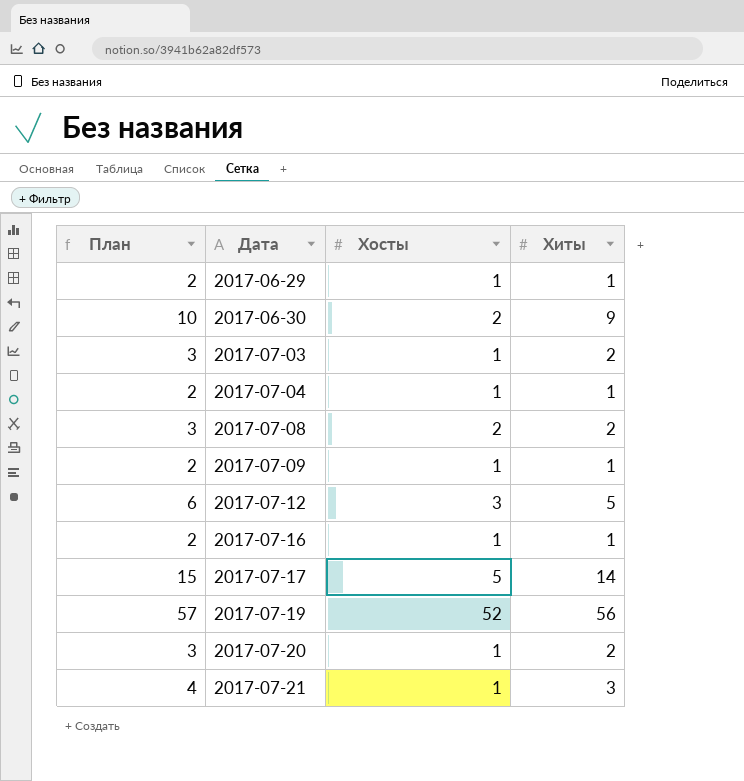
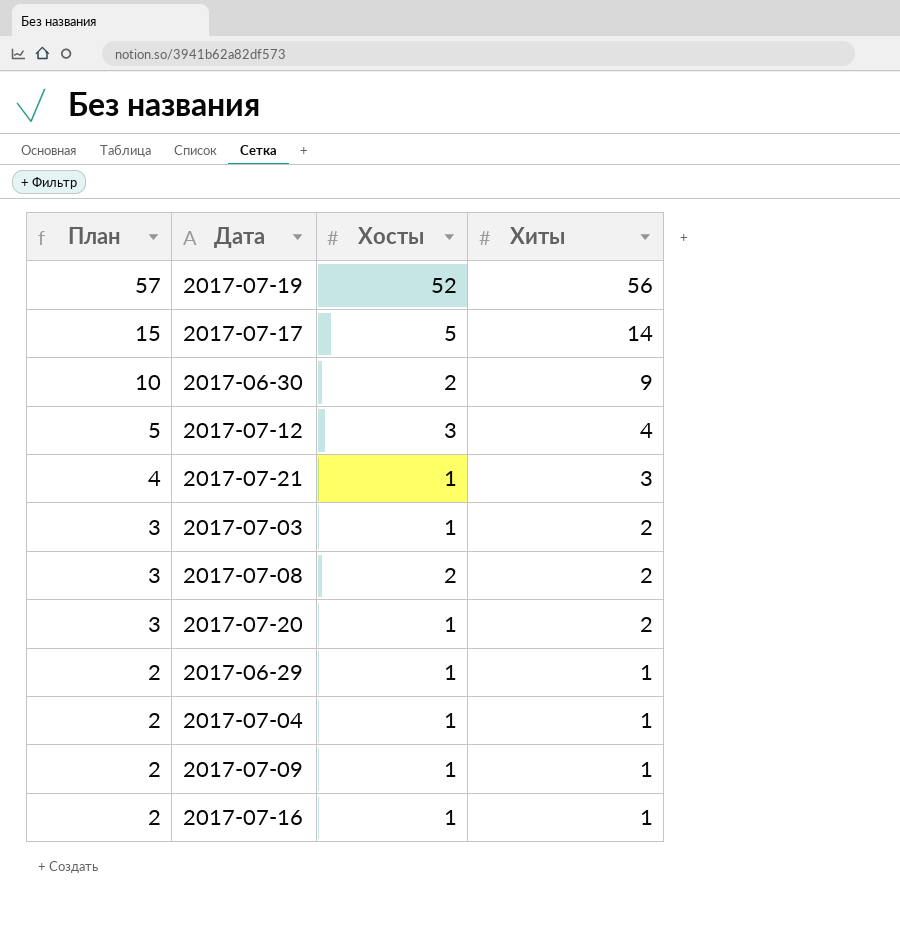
row order: Дата ascending -> План descending
2017-07-12 | План: 6 -> 5
2017-07-12 | Хиты: 5 -> 4

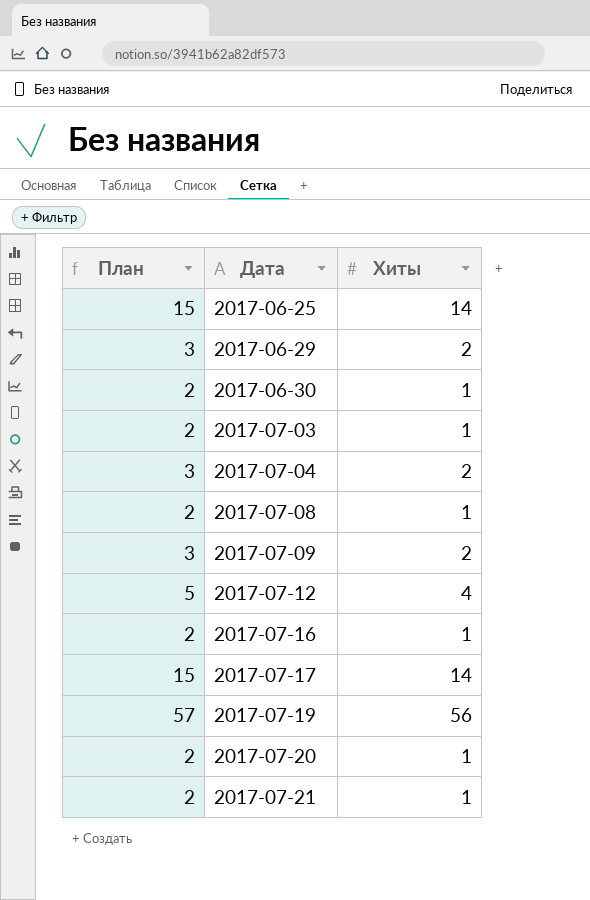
row order: План descending -> Дата ascending
column Хосты | position: 3 -> none
row 2017-06-25: none -> 15 | 14
2017-06-29 | План: 2 -> 3
2017-06-29 | Хиты: 1 -> 2
2017-06-30 | План: 10 -> 2
2017-06-30 | Хиты: 9 -> 1
2017-07-03 | План: 3 -> 2
2017-07-03 | Хиты: 2 -> 1
2017-07-04 | План: 2 -> 3
2017-07-04 | Хиты: 1 -> 2
2017-07-08 | План: 3 -> 2
2017-07-08 | Хиты: 2 -> 1
2017-07-09 | План: 2 -> 3
2017-07-09 | Хиты: 1 -> 2
2017-07-20 | План: 3 -> 2
2017-07-20 | Хиты: 2 -> 1
2017-07-21 | План: 4 -> 2
2017-07-21 | Хиты: 3 -> 1

